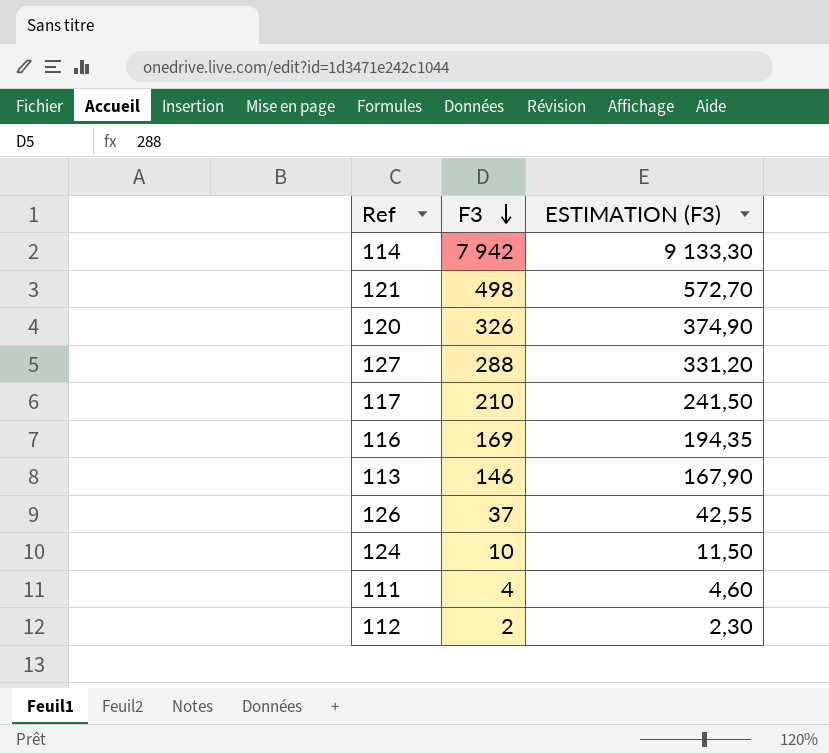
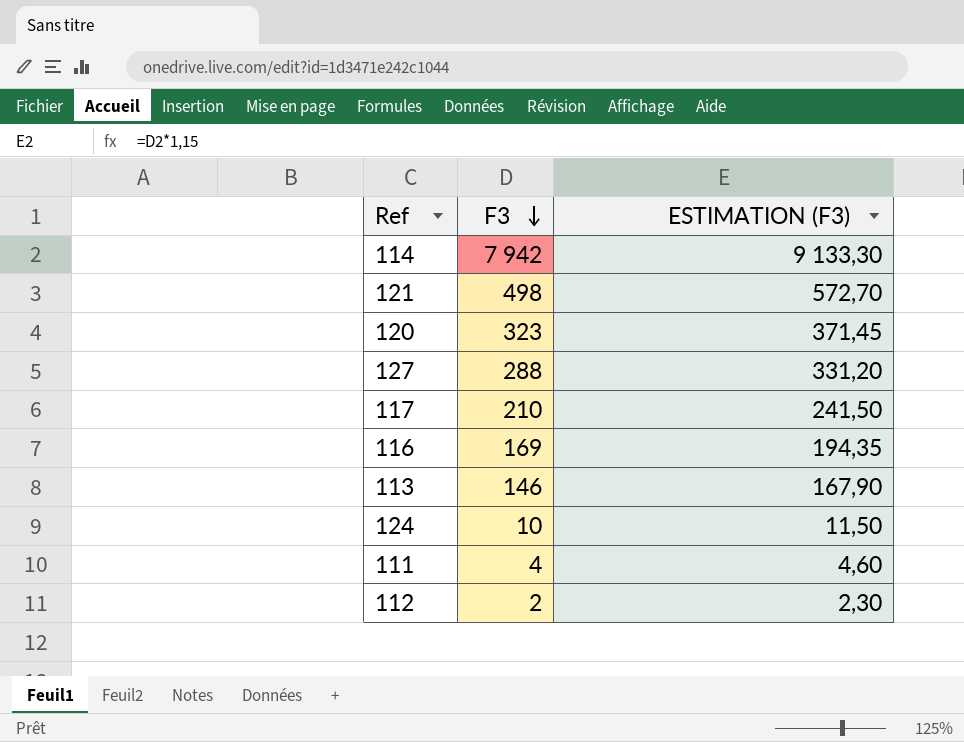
row 126: 37 | 42,55 -> none
120 | F3: 326 -> 323
120 | ESTIMATION (F3): 374,90 -> 371,45

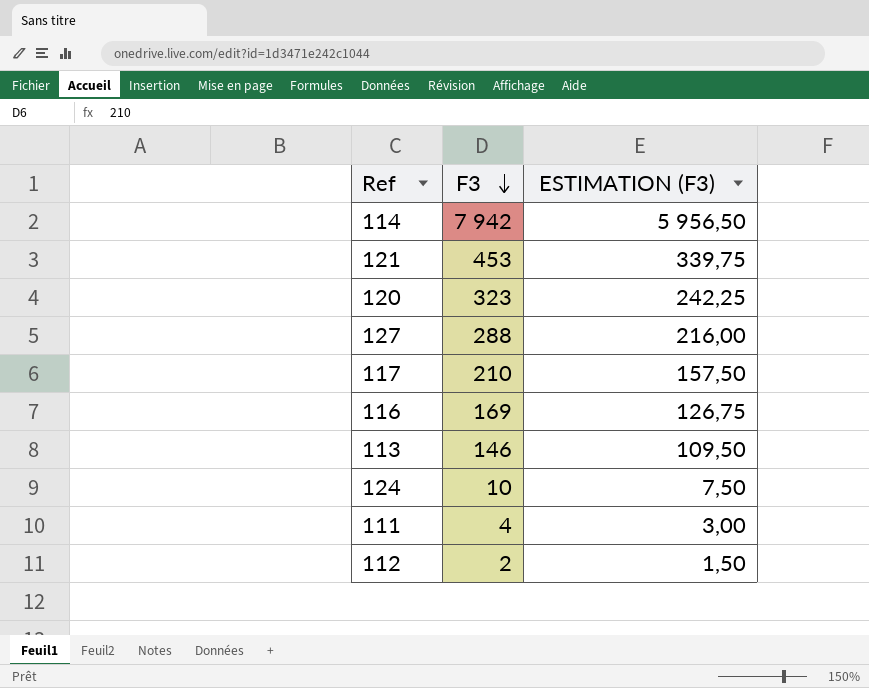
column ESTIMATION (F3) | formula: [F3] * 1,15 -> [F3] * 0,75
121 | F3: 498 -> 453

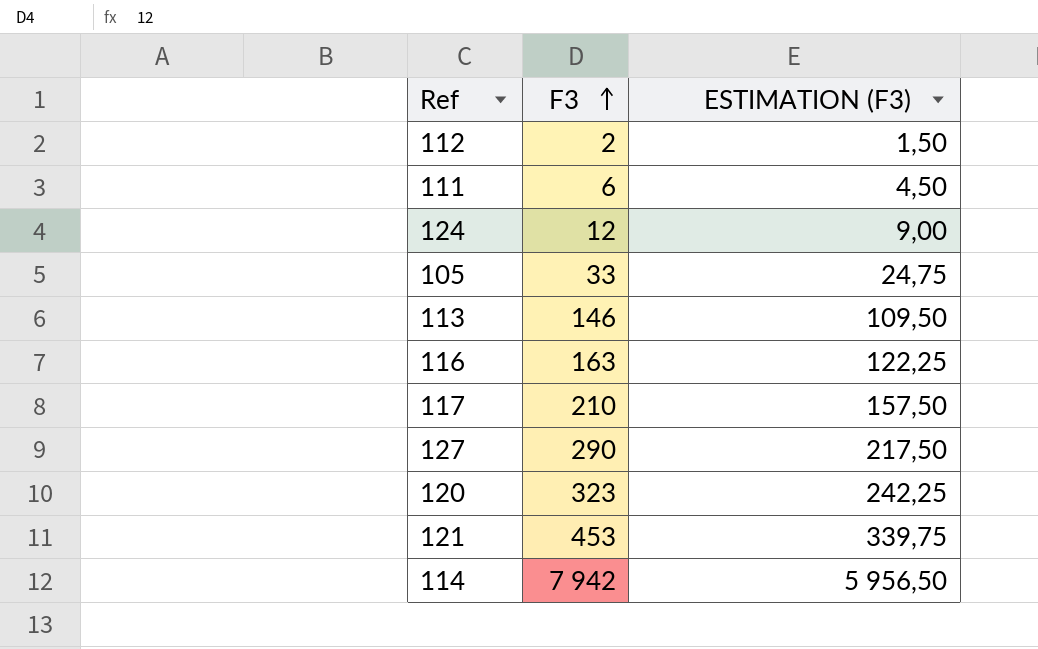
row order: F3 descending -> F3 ascending
111 | F3: 4 -> 6
111 | ESTIMATION (F3): 3,00 -> 4,50
124 | F3: 10 -> 12
124 | ESTIMATION (F3): 7,50 -> 9,00
row 105: none -> 33 | 24,75
116 | F3: 169 -> 163
116 | ESTIMATION (F3): 126,75 -> 122,25
127 | F3: 288 -> 290
127 | ESTIMATION (F3): 216,00 -> 217,50

